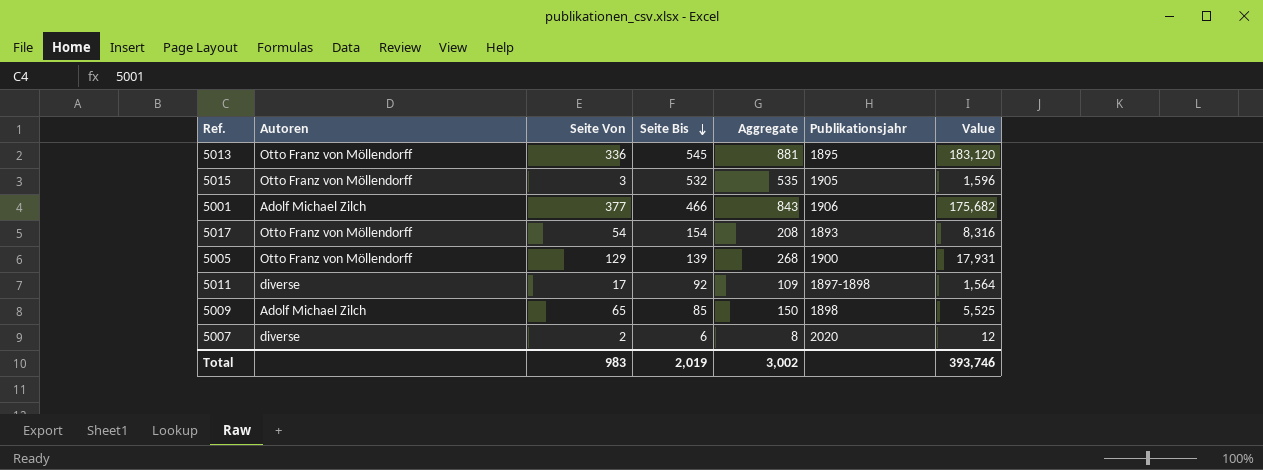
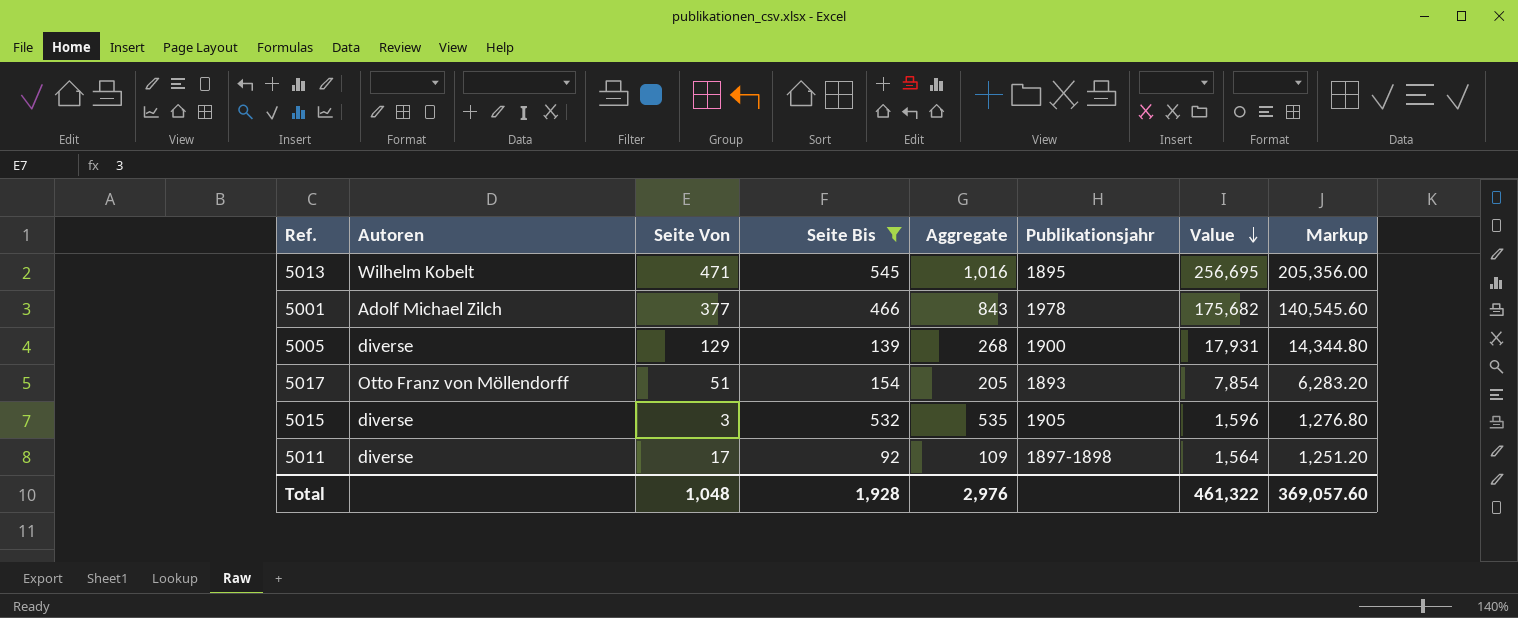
filter: none -> Seite Bis >= 92
row order: Seite Bis descending -> Value descending
column Markup | formula: none -> [Value] * 0.8
5013 | Autoren: Otto Franz von Möllendorff -> Wilhelm Kobelt
5013 | Seite Von: 336 -> 471
5013 | Aggregate: 881 -> 1,016
5013 | Value: 183,120 -> 256,695
5001 | Publikationsjahr: 1906 -> 1978
5005 | Autoren: Otto Franz von Möllendorff -> diverse
5017 | Seite Von: 54 -> 51
5017 | Aggregate: 208 -> 205
5017 | Value: 8,316 -> 7,854
5015 | Autoren: Otto Franz von Möllendorff -> diverse
Total | Seite Von: 983 -> 1,048
Total | Seite Bis: 2,019 -> 1,928
Total | Aggregate: 3,002 -> 2,976
Total | Value: 393,746 -> 461,322

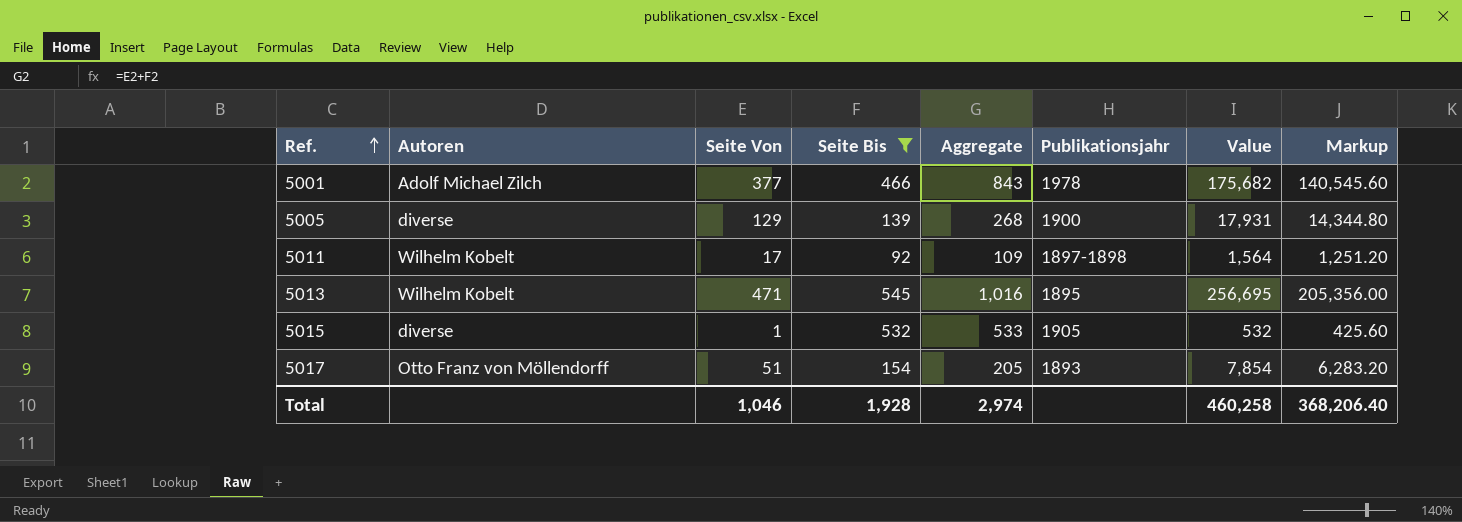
row order: Value descending -> Ref. ascending
5011 | Autoren: diverse -> Wilhelm Kobelt
5015 | Seite Von: 3 -> 1
5015 | Aggregate: 535 -> 533
5015 | Value: 1,596 -> 532
5015 | Markup: 1,276.80 -> 425.60
Total | Seite Von: 1,048 -> 1,046
Total | Aggregate: 2,976 -> 2,974
Total | Value: 461,322 -> 460,258
Total | Markup: 369,057.60 -> 368,206.40

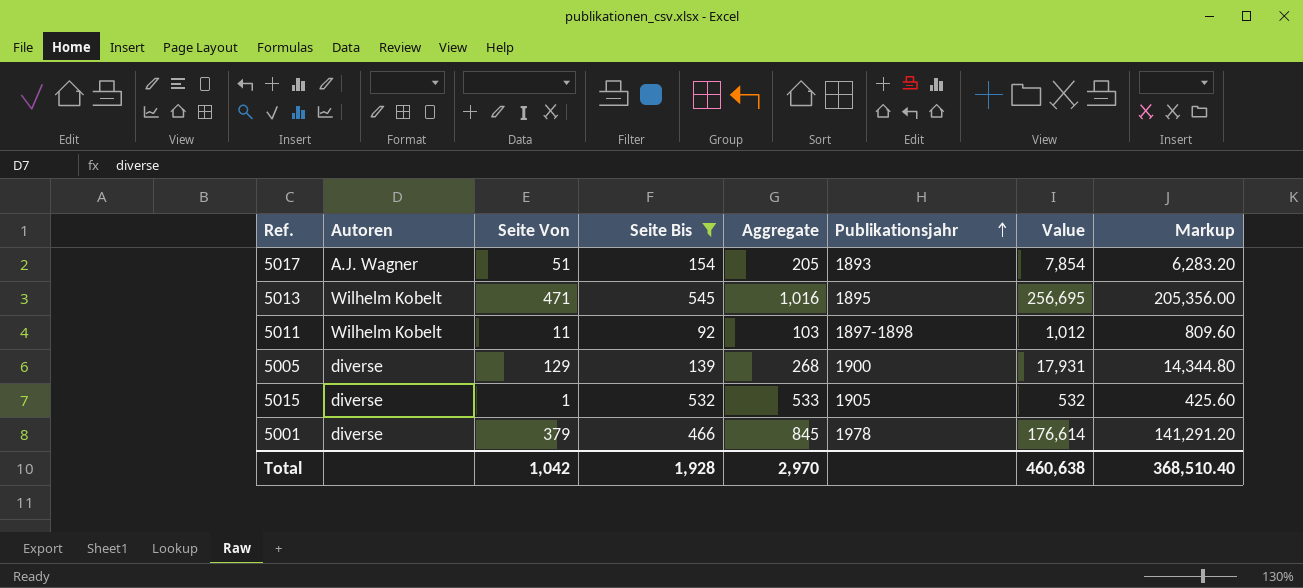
row order: Ref. ascending -> Publikationsjahr ascending
5017 | Autoren: Otto Franz von Möllendorff -> A.J. Wagner
5011 | Seite Von: 17 -> 11
5011 | Aggregate: 109 -> 103
5011 | Value: 1,564 -> 1,012
5011 | Markup: 1,251.20 -> 809.60
5001 | Autoren: Adolf Michael Zilch -> diverse
5001 | Seite Von: 377 -> 379
5001 | Aggregate: 843 -> 845
5001 | Value: 175,682 -> 176,614
5001 | Markup: 140,545.60 -> 141,291.20
Total | Seite Von: 1,046 -> 1,042
Total | Aggregate: 2,974 -> 2,970
Total | Value: 460,258 -> 460,638
Total | Markup: 368,206.40 -> 368,510.40

